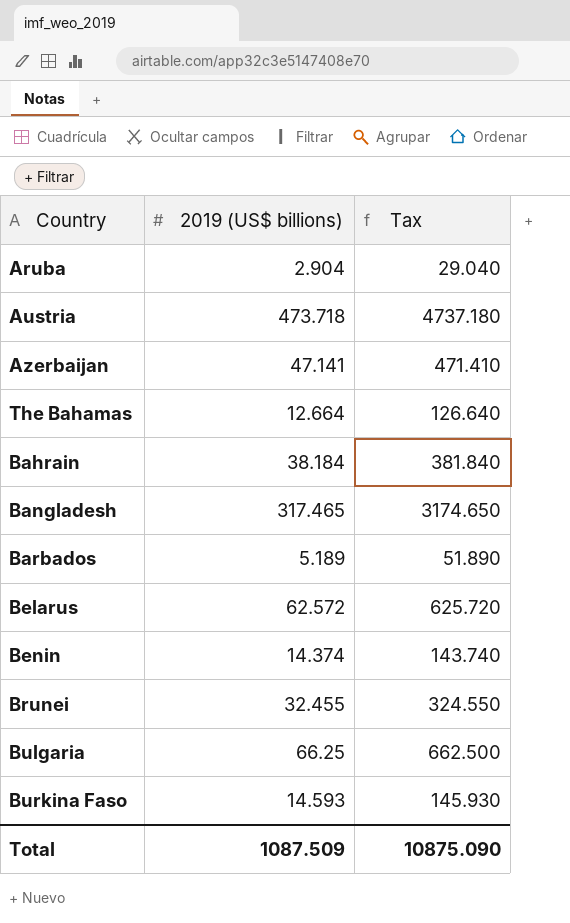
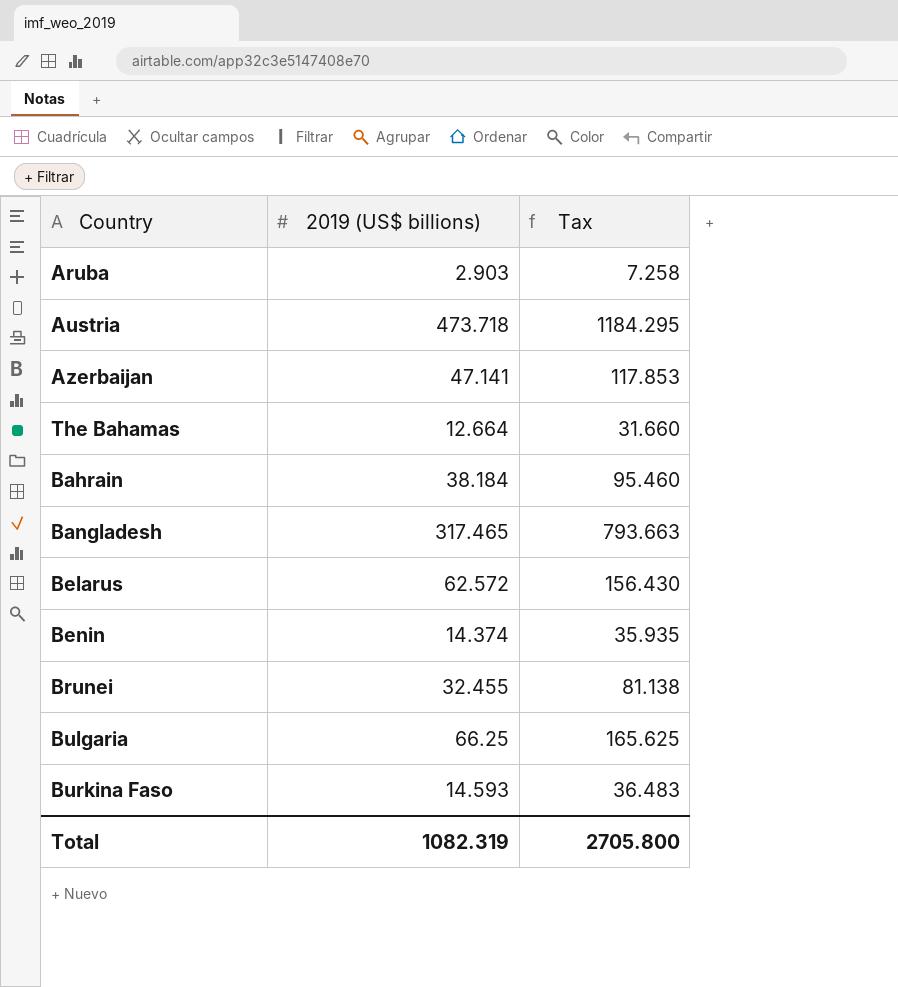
column Tax | formula: [2019 (US$ billions)] * 10 -> [2019 (US$ billions)] * 2.5
row Barbados: 5.189 | 51.890 -> none
Aruba | 2019 (US$ billions): 2.904 -> 2.903
Total | 2019 (US$ billions): 1087.509 -> 1082.319
Total | Tax: 10875.090 -> 2705.800

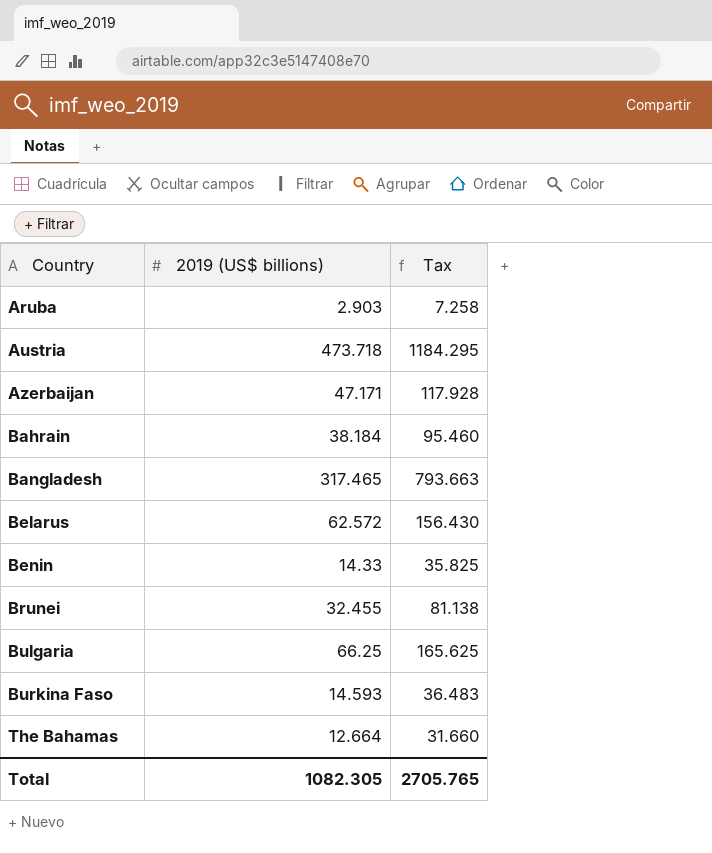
row order: none -> Country ascending
Azerbaijan | 2019 (US$ billions): 47.141 -> 47.171
Azerbaijan | Tax: 117.853 -> 117.928
Benin | 2019 (US$ billions): 14.374 -> 14.33
Benin | Tax: 35.935 -> 35.825
Total | 2019 (US$ billions): 1082.319 -> 1082.305
Total | Tax: 2705.800 -> 2705.765

